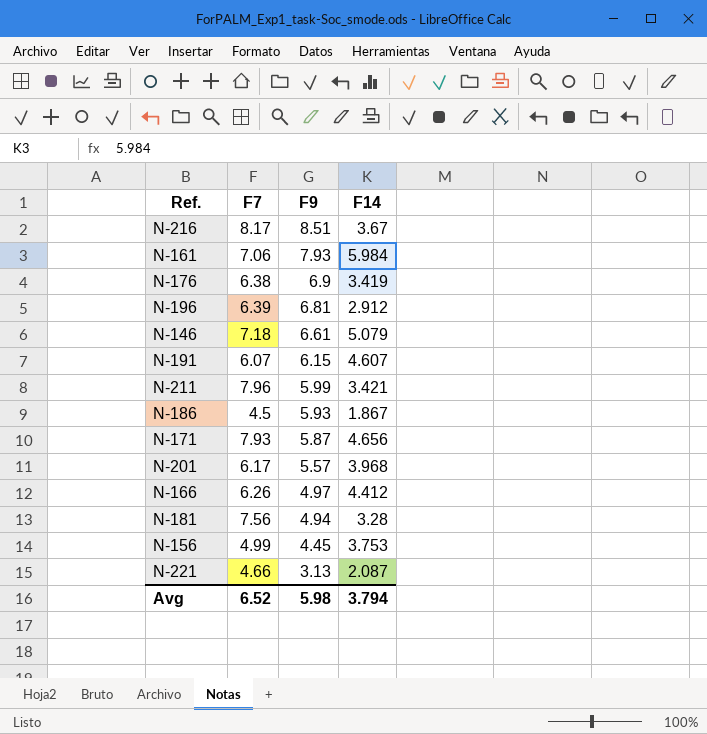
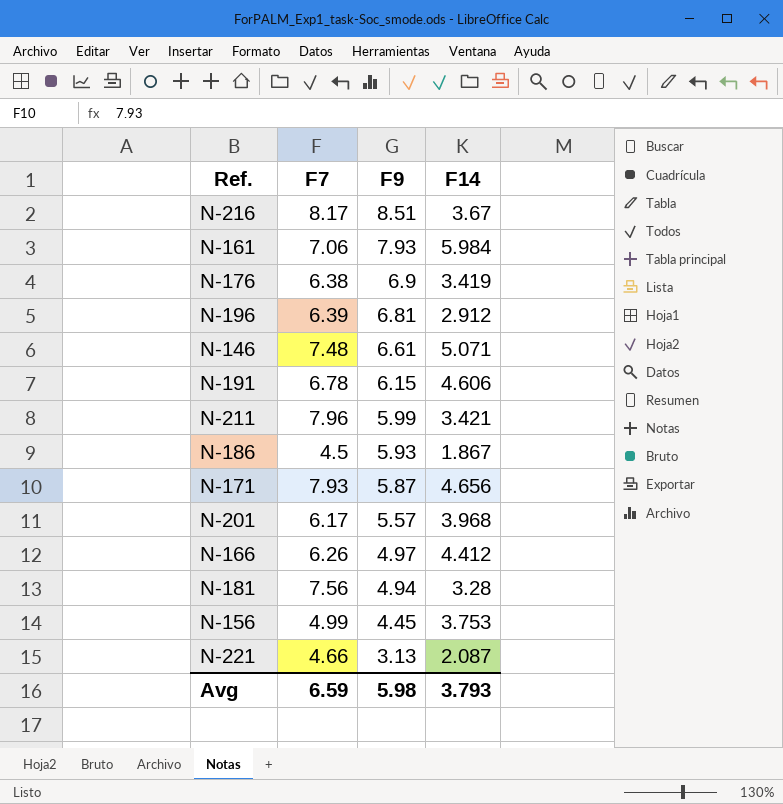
N-146 | F7: 7.18 -> 7.48
N-146 | F14: 5.079 -> 5.071
N-191 | F7: 6.07 -> 6.78
N-191 | F14: 4.607 -> 4.606
Avg | F7: 6.52 -> 6.59
Avg | F14: 3.794 -> 3.793

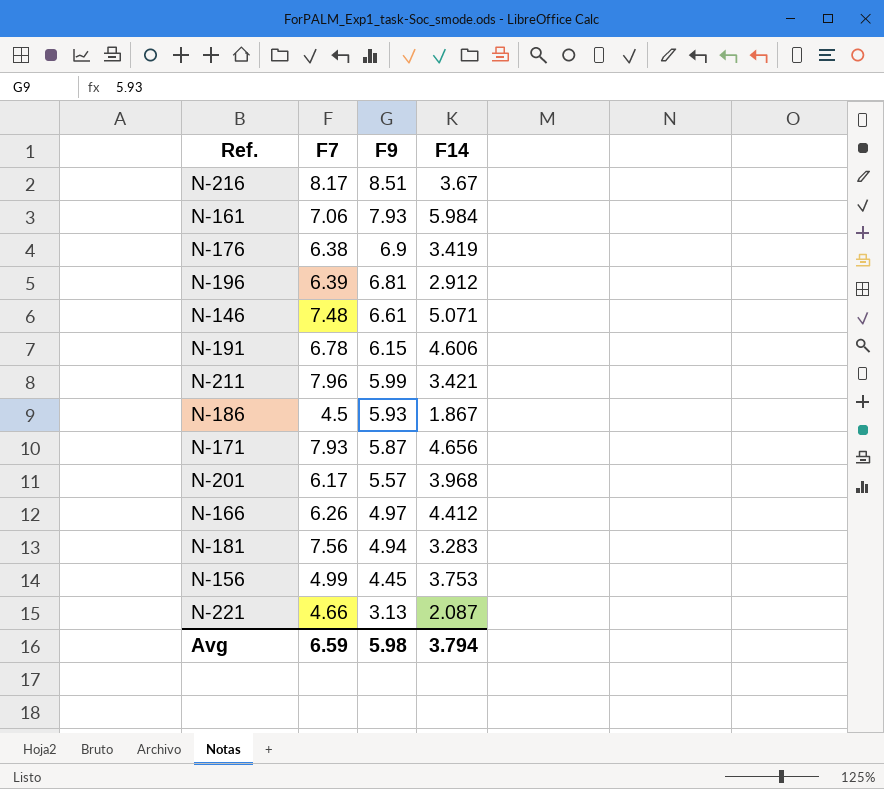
N-181 | F14: 3.28 -> 3.283
Avg | F14: 3.793 -> 3.794

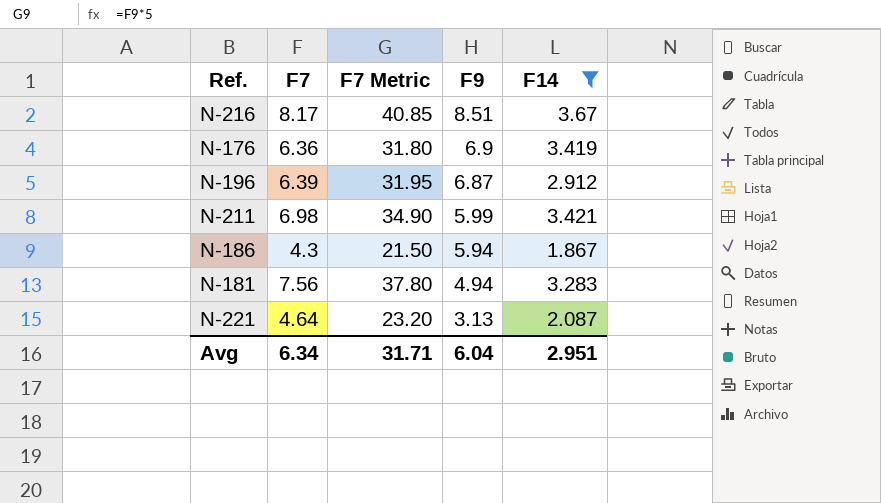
filter: none -> F14 <= 3.67
column F7 Metric | formula: none -> [F7] * 5
N-176 | F7: 6.38 -> 6.36
N-196 | F9: 6.81 -> 6.87
N-211 | F7: 7.96 -> 6.98
N-186 | F7: 4.5 -> 4.3
N-186 | F9: 5.93 -> 5.94
N-221 | F7: 4.66 -> 4.64
Avg | F7: 6.59 -> 6.34
Avg | F9: 5.98 -> 6.04
Avg | F14: 3.794 -> 2.951

